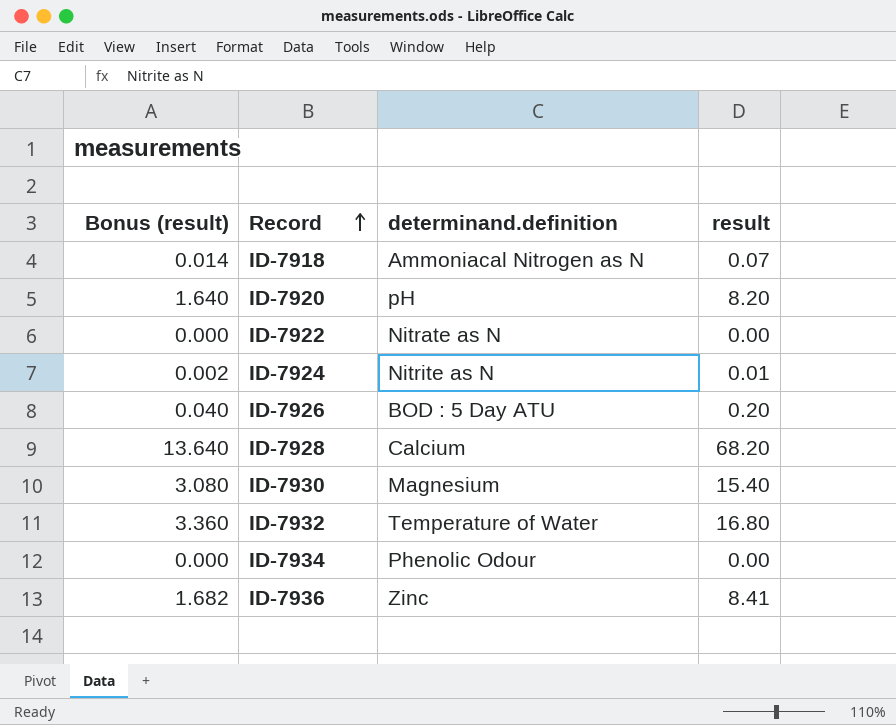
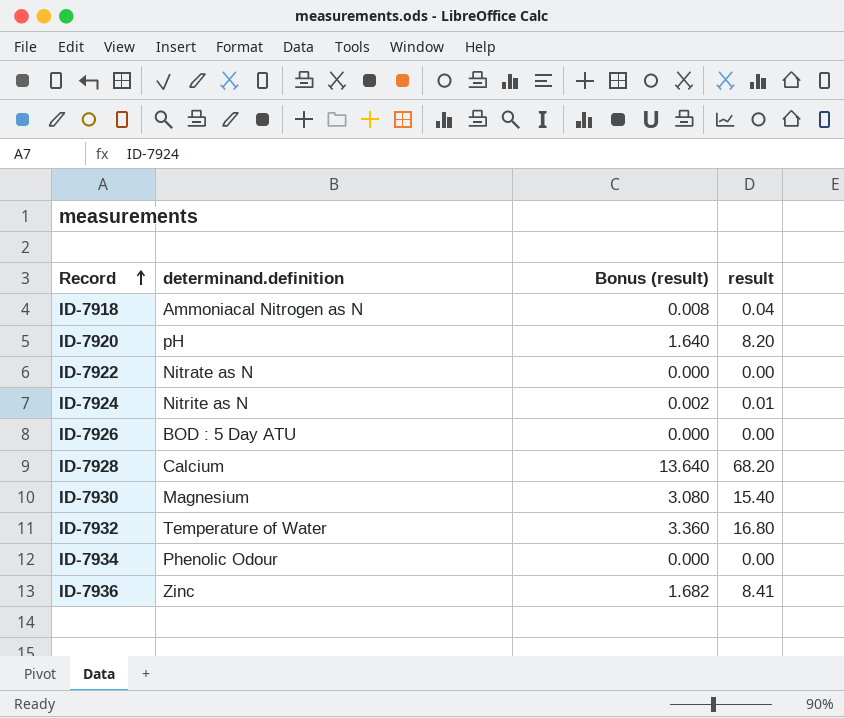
column Bonus (result) | position: 1 -> 3
ID-7918 | Bonus (result): 0.014 -> 0.008
ID-7918 | result: 0.07 -> 0.04
ID-7926 | Bonus (result): 0.040 -> 0.000
ID-7926 | result: 0.20 -> 0.00

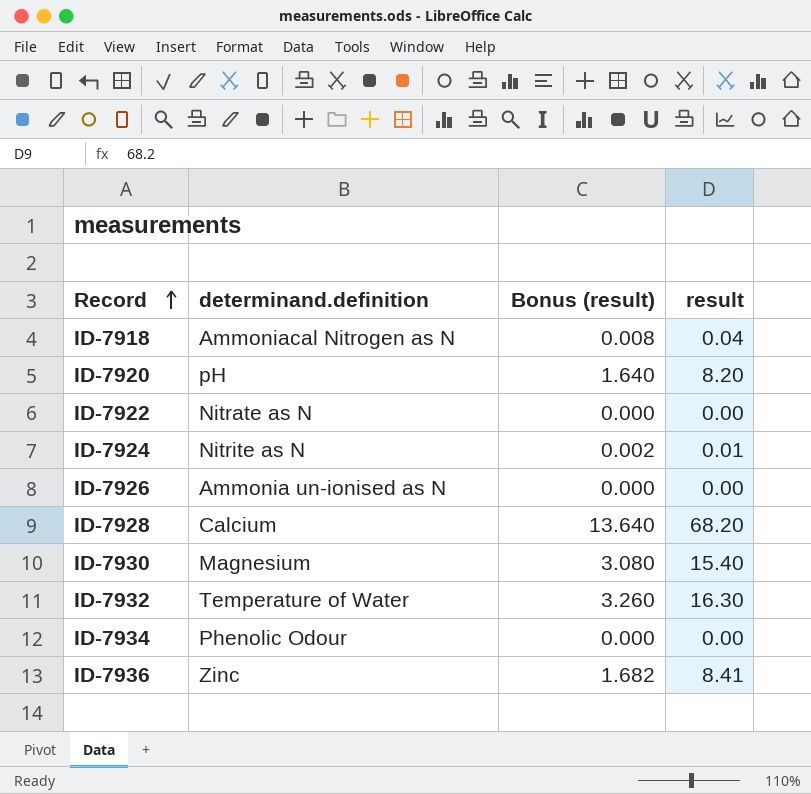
ID-7926 | determinand.definition: BOD : 5 Day ATU -> Ammonia un-ionised as N
ID-7932 | Bonus (result): 3.360 -> 3.260
ID-7932 | result: 16.80 -> 16.30

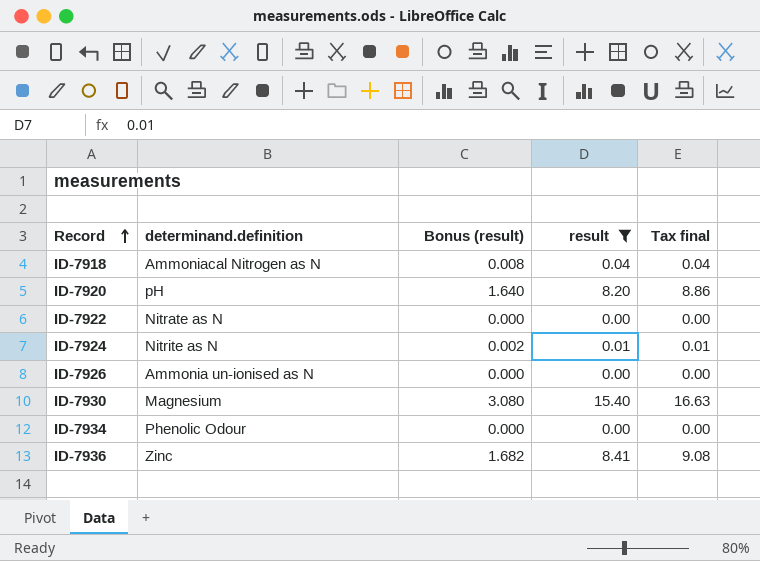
filter: none -> result <= 15.40
column Tax final | formula: none -> [result] * 1.08

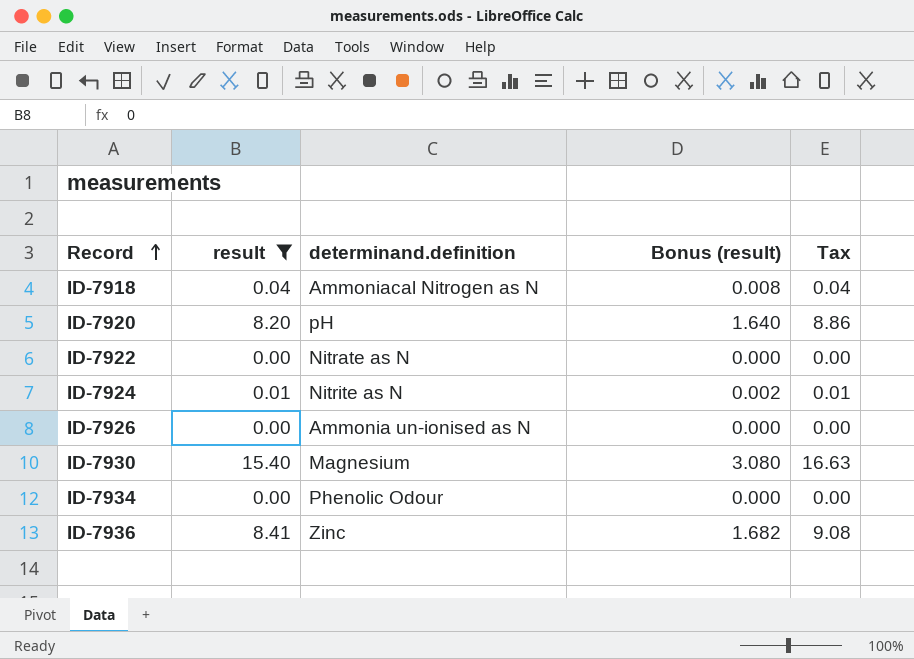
column result | position: 4 -> 2
column name: Tax final -> Tax

